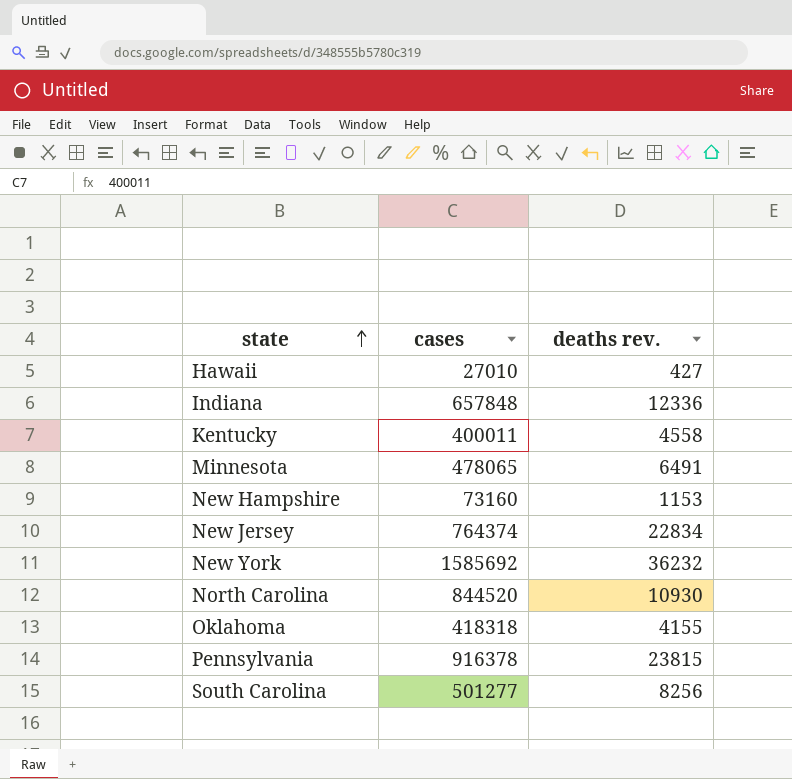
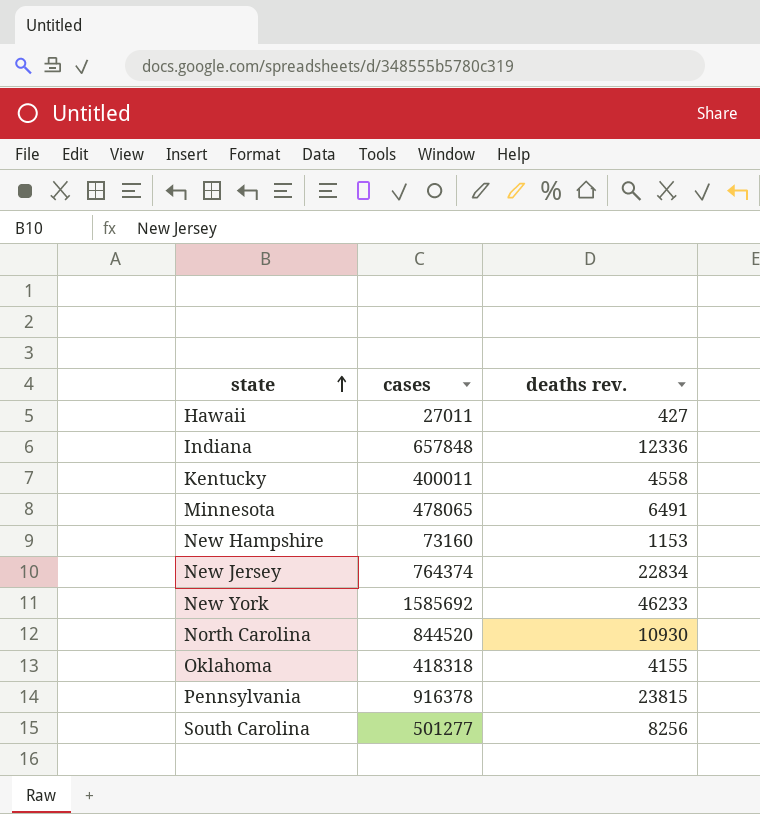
Hawaii | cases: 27010 -> 27011
New York | deaths rev.: 36232 -> 46233

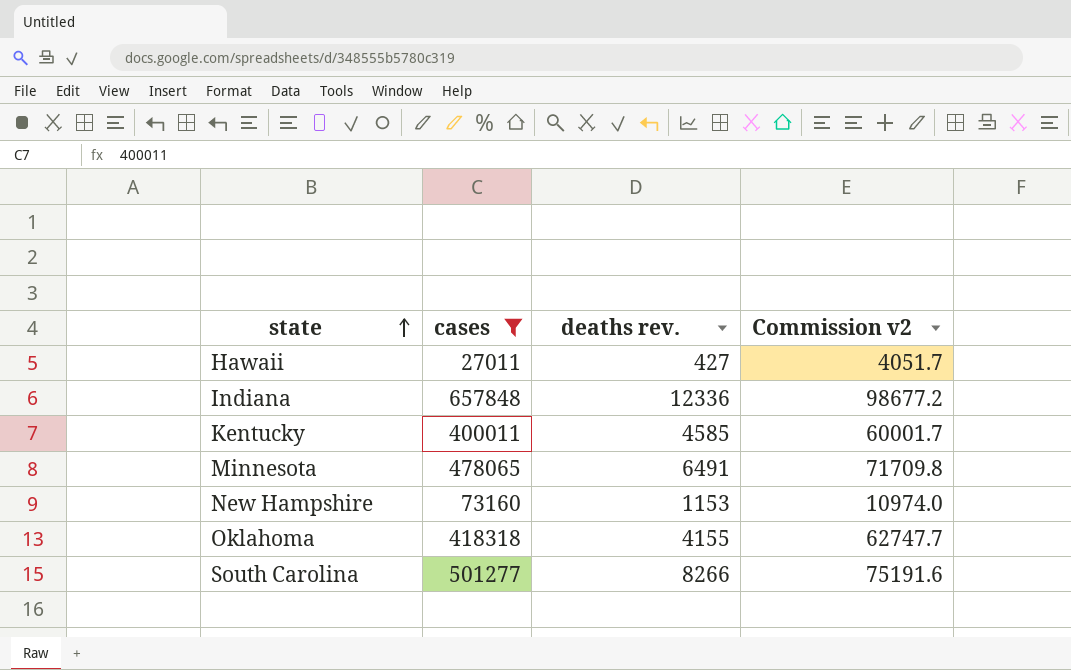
filter: none -> cases <= 657848
column Commission v2 | formula: none -> [cases] * 0.15
Kentucky | deaths rev.: 4558 -> 4585
South Carolina | deaths rev.: 8256 -> 8266

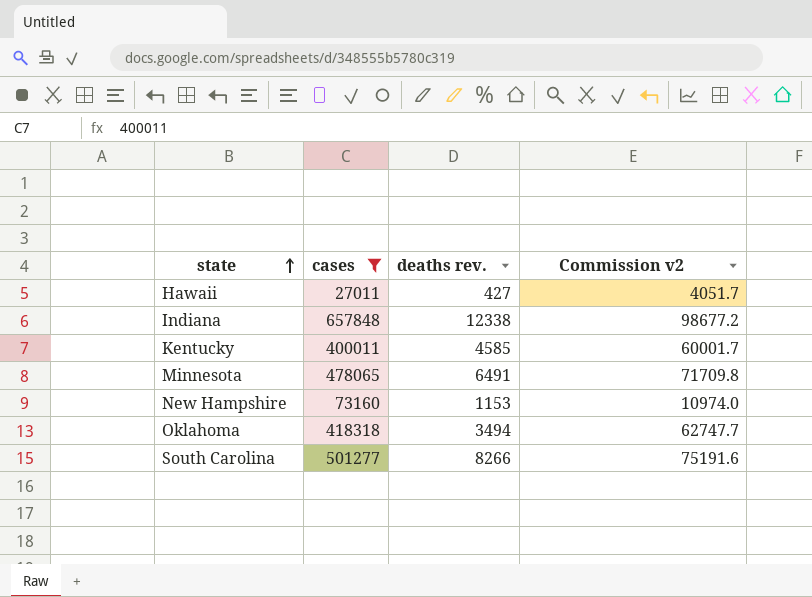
Indiana | deaths rev.: 12336 -> 12338
Oklahoma | deaths rev.: 4155 -> 3494

